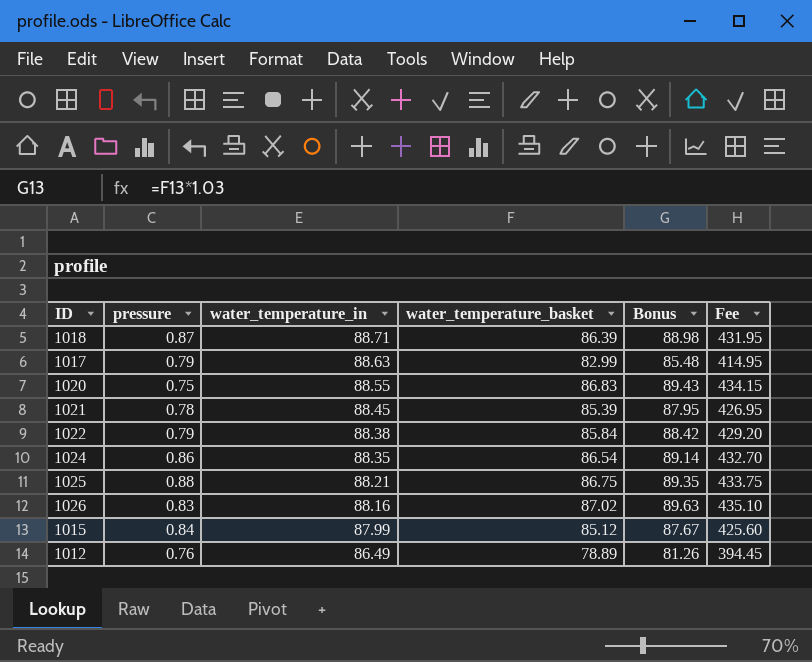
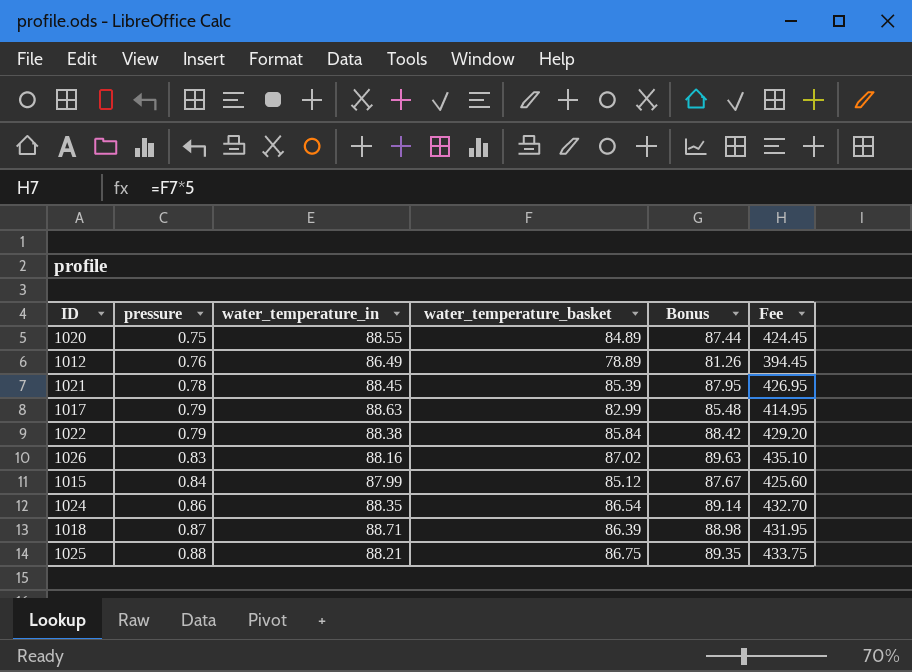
row order: water_temperature_in descending -> pressure ascending
1020 | water_temperature_basket: 86.83 -> 84.89
1020 | Bonus: 89.43 -> 87.44
1020 | Fee: 434.15 -> 424.45

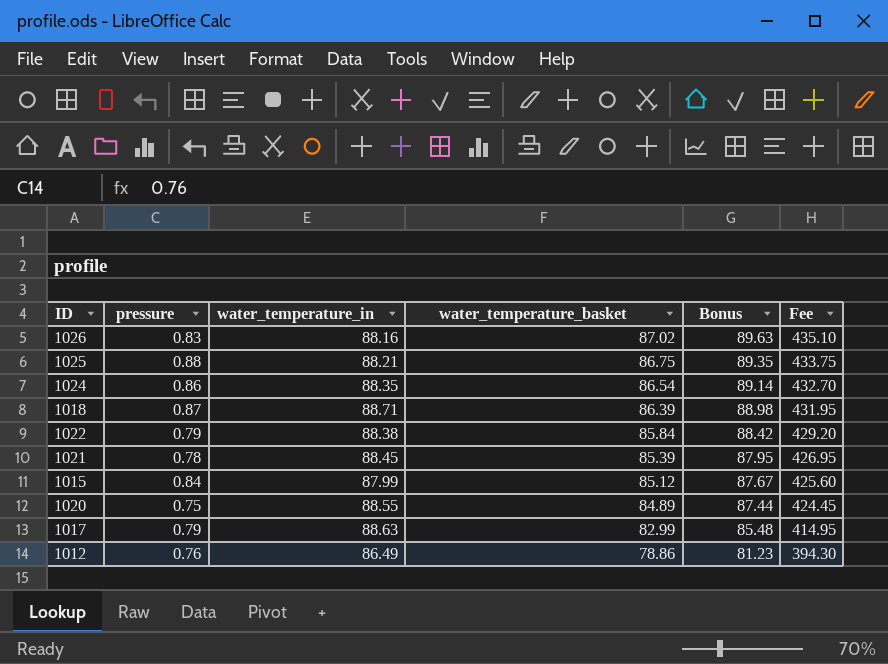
row order: pressure ascending -> water_temperature_basket descending
1012 | water_temperature_basket: 78.89 -> 78.86
1012 | Bonus: 81.26 -> 81.23
1012 | Fee: 394.45 -> 394.30

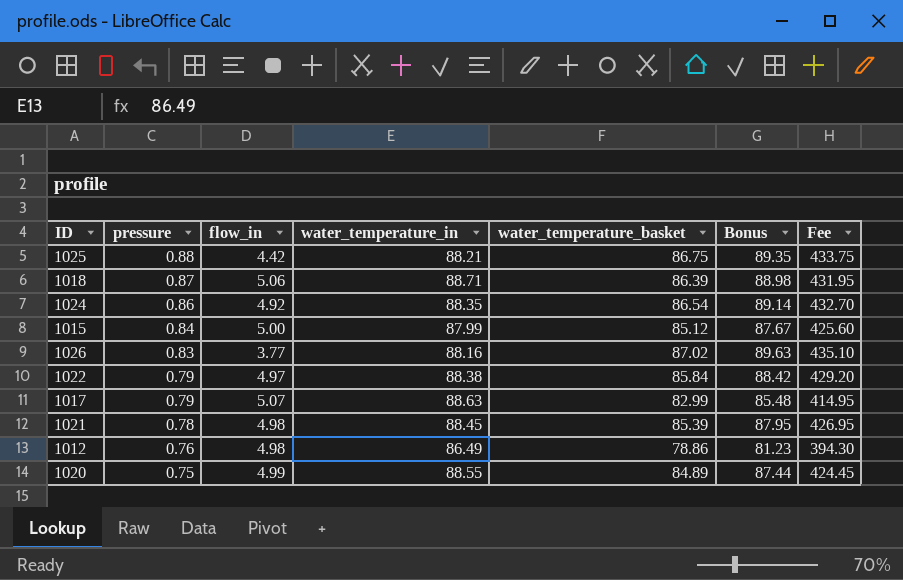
row order: water_temperature_basket descending -> pressure descending
column flow_in | position: none -> 3

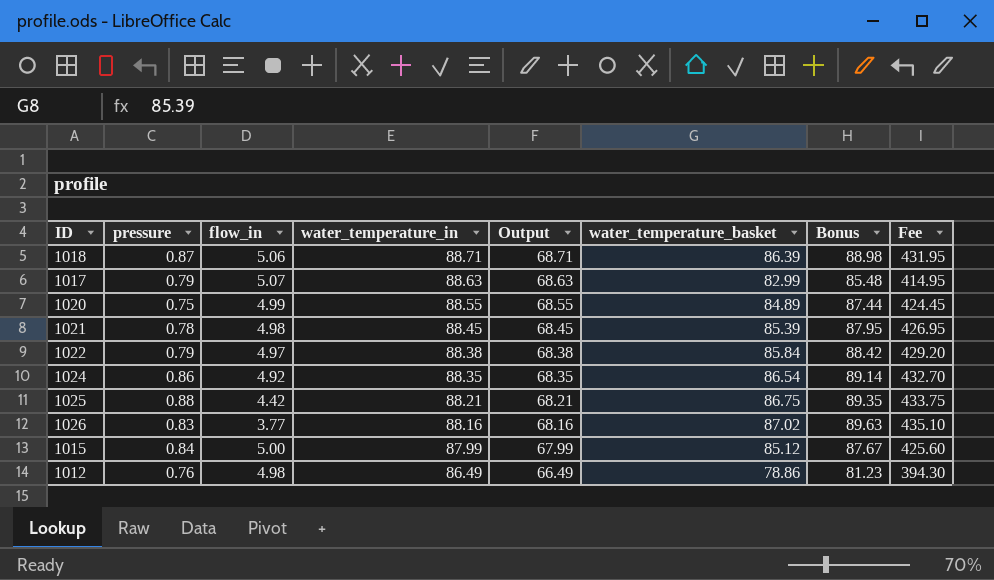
row order: pressure descending -> water_temperature_in descending
column Output | formula: none -> [water_temperature_in] - 20

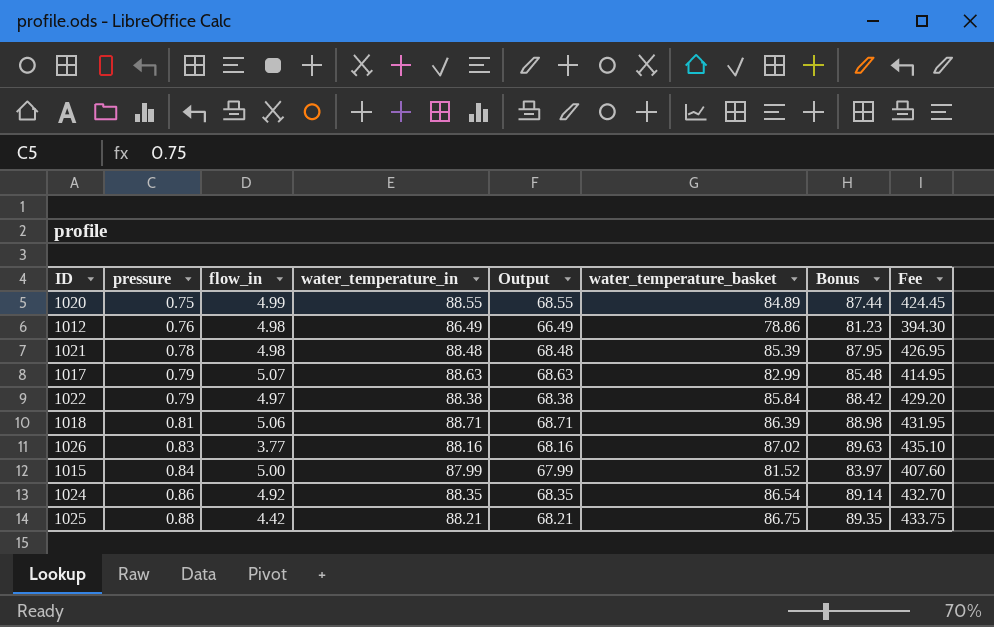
row order: water_temperature_in descending -> pressure ascending
1021 | water_temperature_in: 88.45 -> 88.48
1021 | Output: 68.45 -> 68.48
1018 | pressure: 0.87 -> 0.81
1015 | water_temperature_basket: 85.12 -> 81.52
1015 | Bonus: 87.67 -> 83.97
1015 | Fee: 425.60 -> 407.60

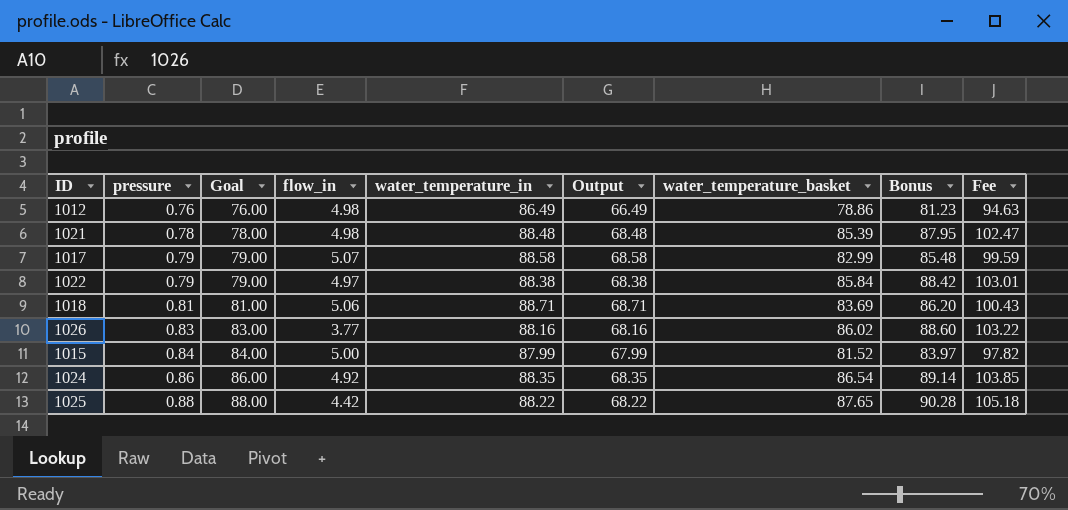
column Goal | formula: none -> [pressure] * 100
column Fee | formula: [water_temperature_basket] * 5 -> [water_temperature_basket] * 1.2
row 1020: 0.75 | 4.99 | 88.55 | 68.55 | 84.89 | 87.44 | 424.45 -> none
1017 | water_temperature_in: 88.63 -> 88.58
1017 | Output: 68.63 -> 68.58
1018 | water_temperature_basket: 86.39 -> 83.69
1018 | Bonus: 88.98 -> 86.20
1026 | water_temperature_basket: 87.02 -> 86.02
1026 | Bonus: 89.63 -> 88.60
1025 | water_temperature_in: 88.21 -> 88.22
1025 | Output: 68.21 -> 68.22
1025 | water_temperature_basket: 86.75 -> 87.65
1025 | Bonus: 89.35 -> 90.28

